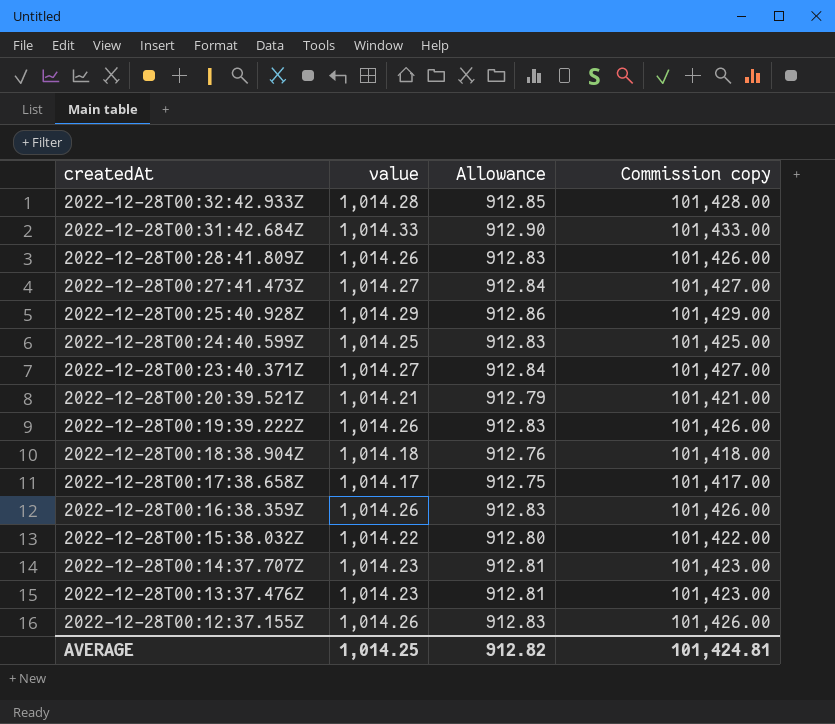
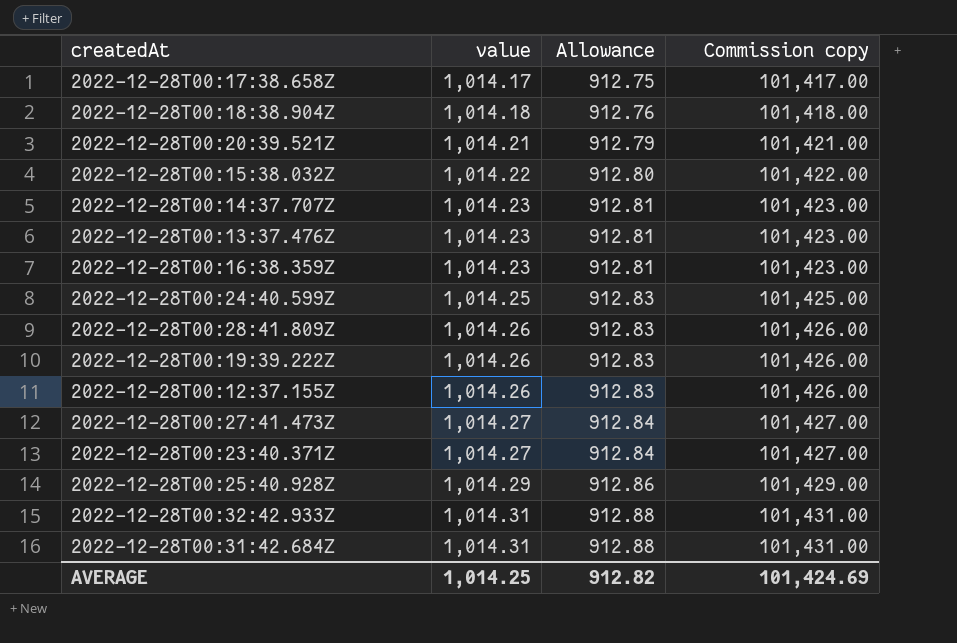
row order: createdAt descending -> value ascending
2022-12-28T00:16:38.359Z | value: 1,014.26 -> 1,014.23
2022-12-28T00:16:38.359Z | Allowance: 912.83 -> 912.81
2022-12-28T00:16:38.359Z | Commission copy: 101,426.00 -> 101,423.00
2022-12-28T00:32:42.933Z | value: 1,014.28 -> 1,014.31
2022-12-28T00:32:42.933Z | Allowance: 912.85 -> 912.88
2022-12-28T00:32:42.933Z | Commission copy: 101,428.00 -> 101,431.00
2022-12-28T00:31:42.684Z | value: 1,014.33 -> 1,014.31
2022-12-28T00:31:42.684Z | Allowance: 912.90 -> 912.88
2022-12-28T00:31:42.684Z | Commission copy: 101,433.00 -> 101,431.00
AVERAGE | Commission copy: 101,424.81 -> 101,424.69

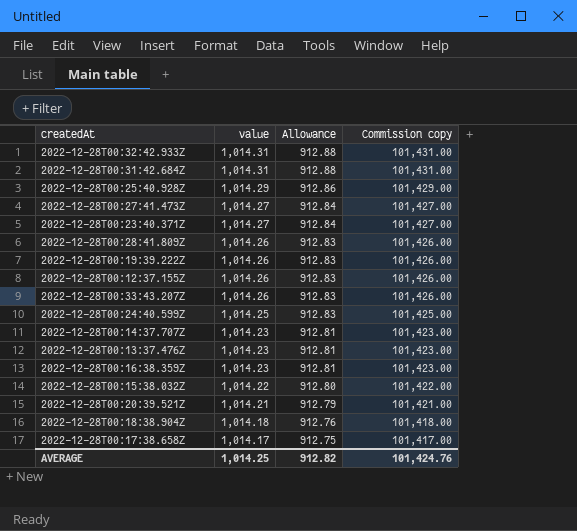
row order: value ascending -> value descending
row 2022-12-28T00:33:43.207Z: none -> 1,014.26 | 912.83 | 101,426.00
AVERAGE | Commission copy: 101,424.69 -> 101,424.76

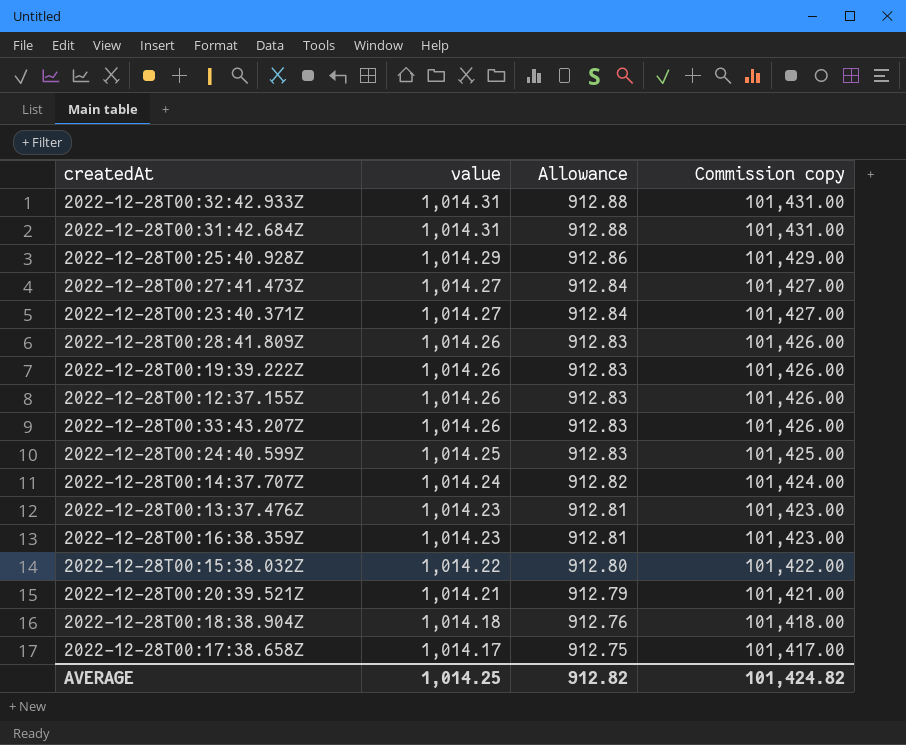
2022-12-28T00:14:37.707Z | value: 1,014.23 -> 1,014.24
2022-12-28T00:14:37.707Z | Allowance: 912.81 -> 912.82
2022-12-28T00:14:37.707Z | Commission copy: 101,423.00 -> 101,424.00
AVERAGE | Commission copy: 101,424.76 -> 101,424.82

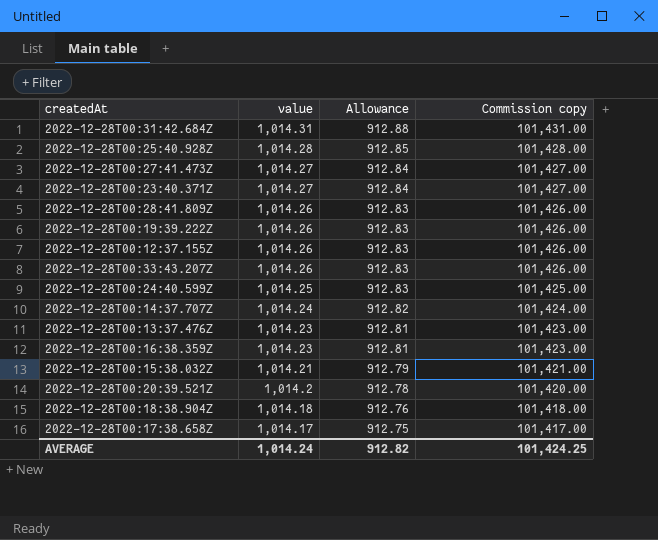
row 2022-12-28T00:32:42.933Z: 1,014.31 | 912.88 | 101,431.00 -> none
2022-12-28T00:25:40.928Z | value: 1,014.29 -> 1,014.28
2022-12-28T00:25:40.928Z | Allowance: 912.86 -> 912.85
2022-12-28T00:25:40.928Z | Commission copy: 101,429.00 -> 101,428.00
2022-12-28T00:15:38.032Z | value: 1,014.22 -> 1,014.21
2022-12-28T00:15:38.032Z | Allowance: 912.80 -> 912.79
2022-12-28T00:15:38.032Z | Commission copy: 101,422.00 -> 101,421.00
2022-12-28T00:20:39.521Z | value: 1,014.21 -> 1,014.2
2022-12-28T00:20:39.521Z | Allowance: 912.79 -> 912.78
2022-12-28T00:20:39.521Z | Commission copy: 101,421.00 -> 101,420.00
AVERAGE | value: 1,014.25 -> 1,014.24
AVERAGE | Commission copy: 101,424.82 -> 101,424.25

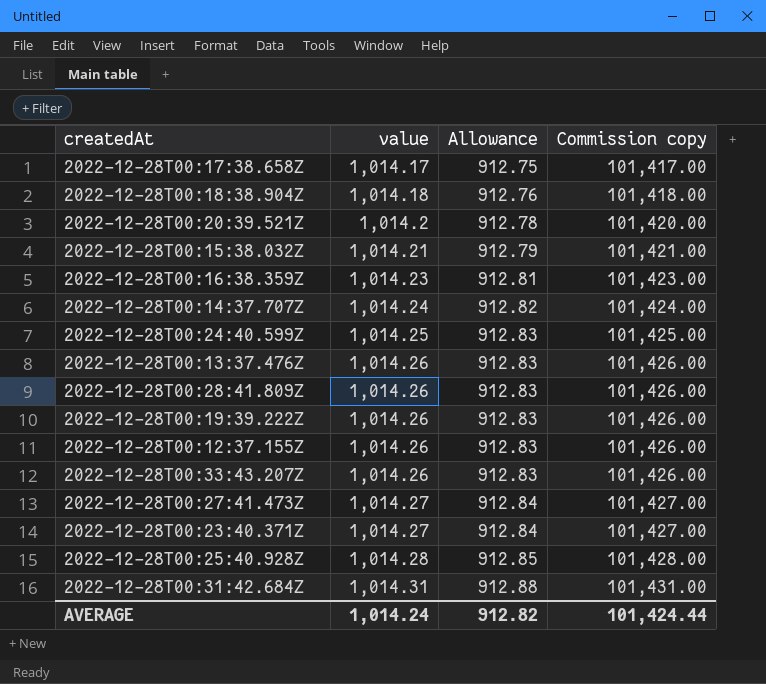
row order: value descending -> value ascending
2022-12-28T00:13:37.476Z | value: 1,014.23 -> 1,014.26
2022-12-28T00:13:37.476Z | Allowance: 912.81 -> 912.83
2022-12-28T00:13:37.476Z | Commission copy: 101,423.00 -> 101,426.00
AVERAGE | Commission copy: 101,424.25 -> 101,424.44

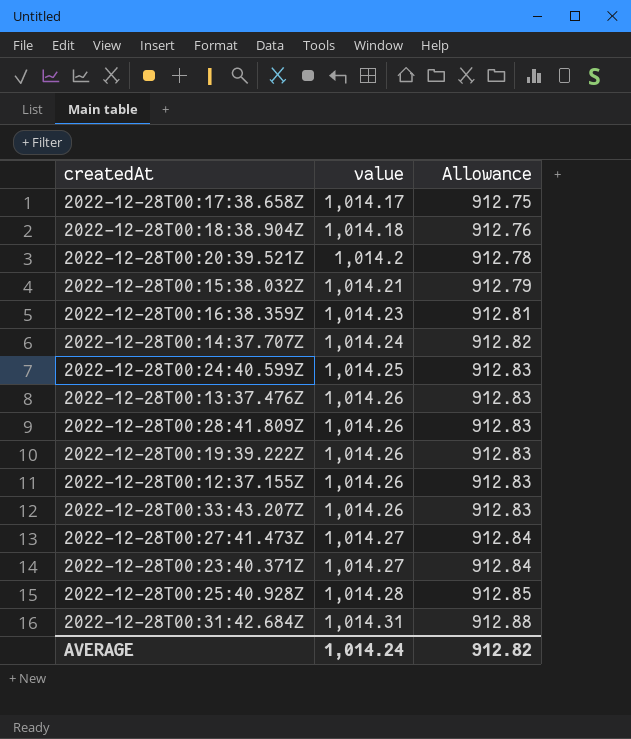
column Commission copy | formula: [value] * 100 -> none

